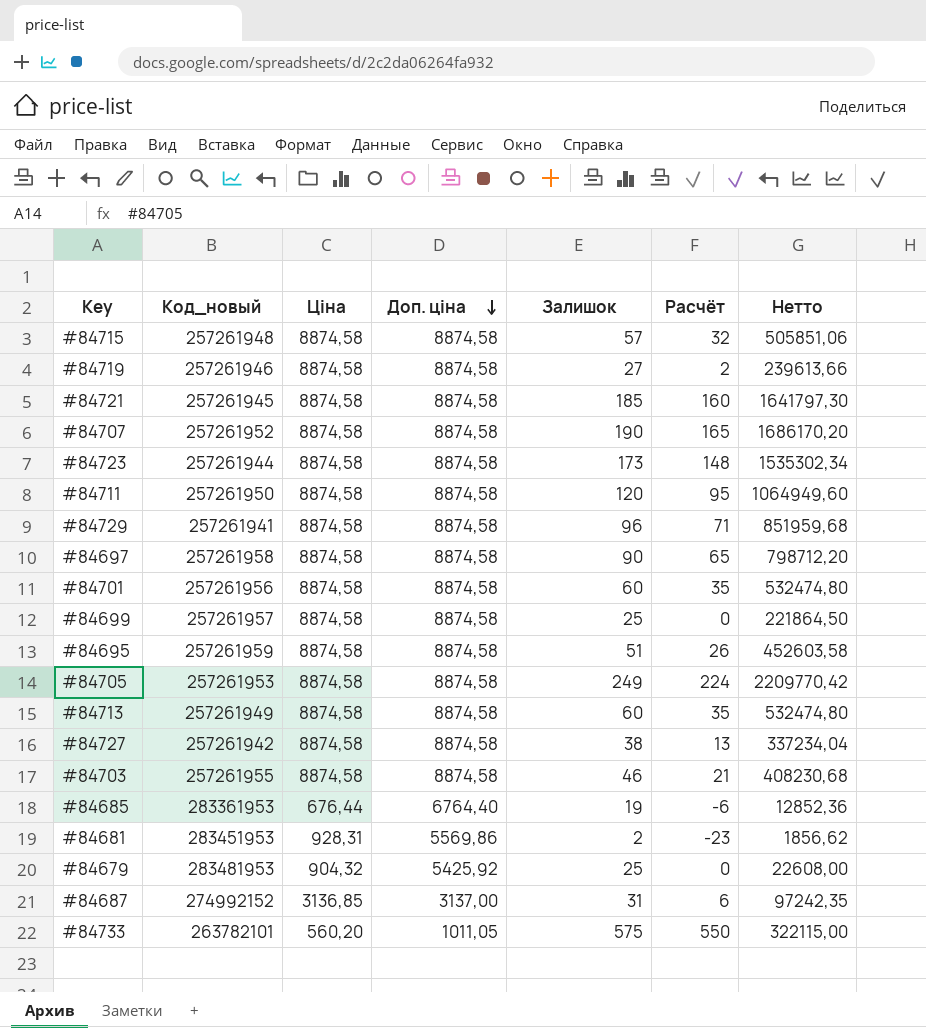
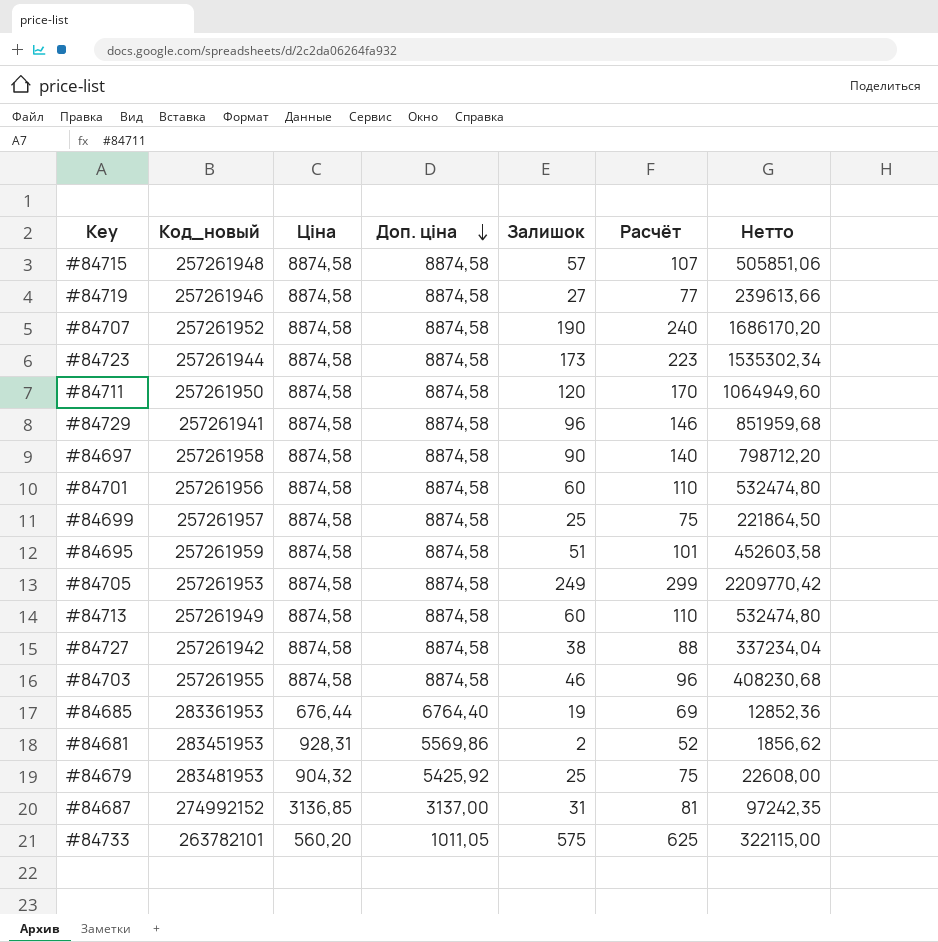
column Расчёт | formula: [Залишок] - 25 -> [Залишок] + 50
row #84721: 257261945 | 8874,58 | 8874,58 | 185 | 160 | 1641797,30 -> none

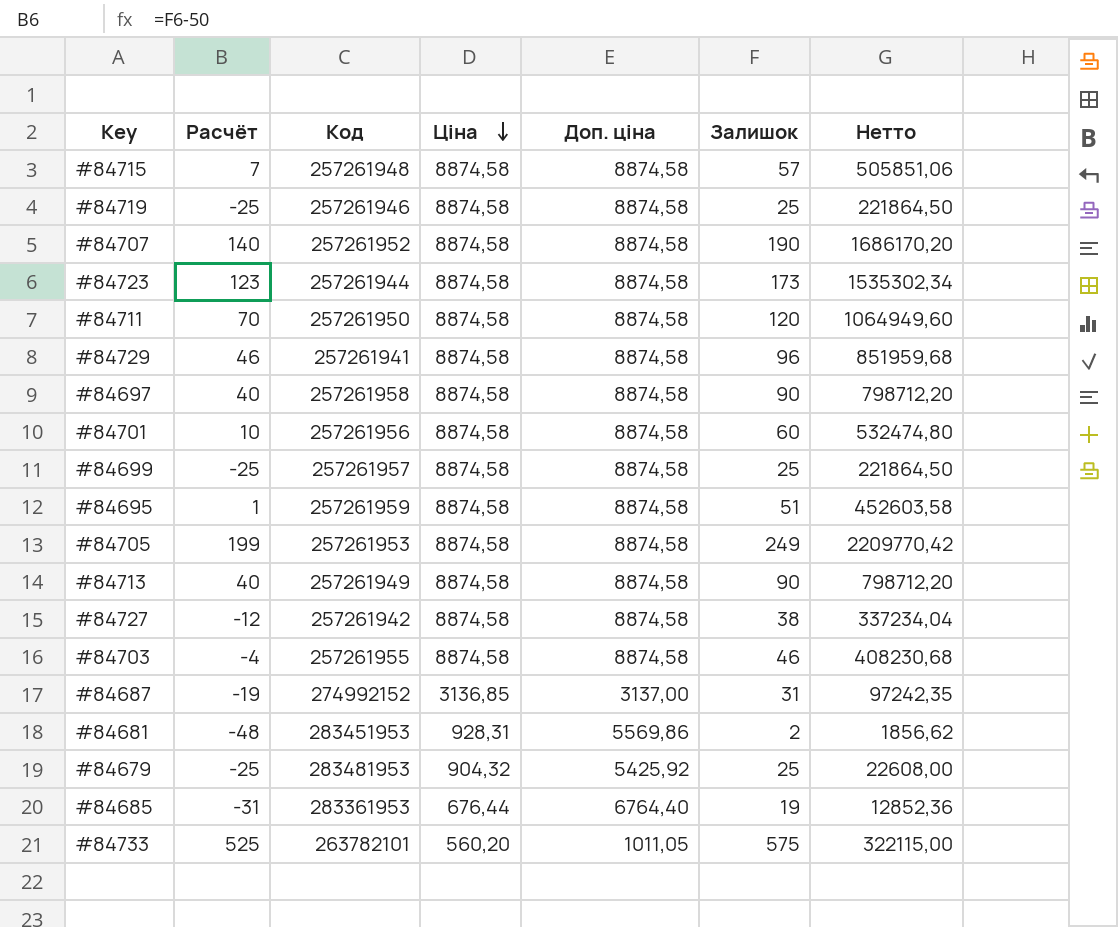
row order: Доп. ціна descending -> Ціна descending
column Расчёт | formula: [Залишок] + 50 -> [Залишок] - 50
column Расчёт | position: 6 -> 2
column name: Код_новый -> Код
#84719 | Залишок: 27 -> 25
#84719 | Нетто: 239613,66 -> 221864,50
#84713 | Залишок: 60 -> 90
#84713 | Нетто: 532474,80 -> 798712,20

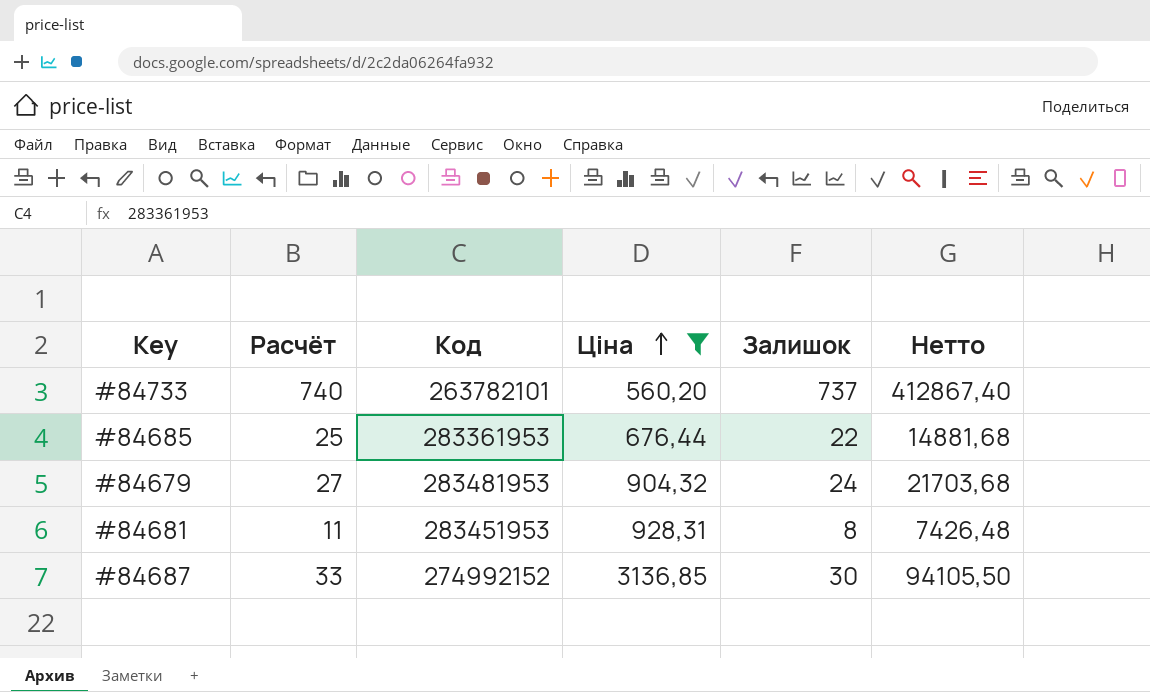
filter: none -> Ціна != 8874,58
row order: Ціна descending -> Ціна ascending
column Доп. ціна | position: 5 -> none
column Расчёт | formula: [Залишок] - 50 -> [Залишок] + 3
#84733 | Залишок: 575 -> 737
#84733 | Нетто: 322115,00 -> 412867,40
#84685 | Залишок: 19 -> 22
#84685 | Нетто: 12852,36 -> 14881,68
#84679 | Залишок: 25 -> 24
#84679 | Нетто: 22608,00 -> 21703,68
#84681 | Залишок: 2 -> 8
#84681 | Нетто: 1856,62 -> 7426,48
#84687 | Залишок: 31 -> 30
#84687 | Нетто: 97242,35 -> 94105,50

